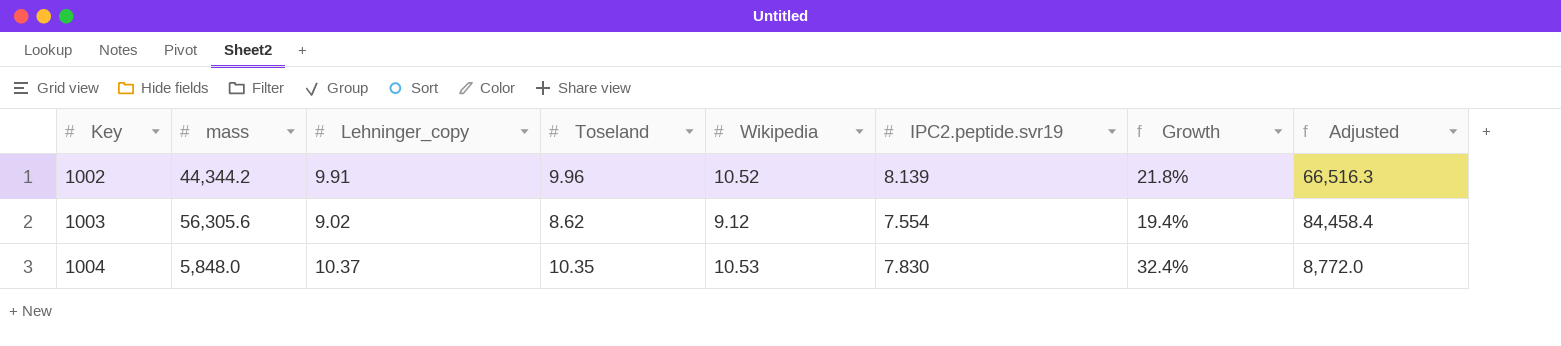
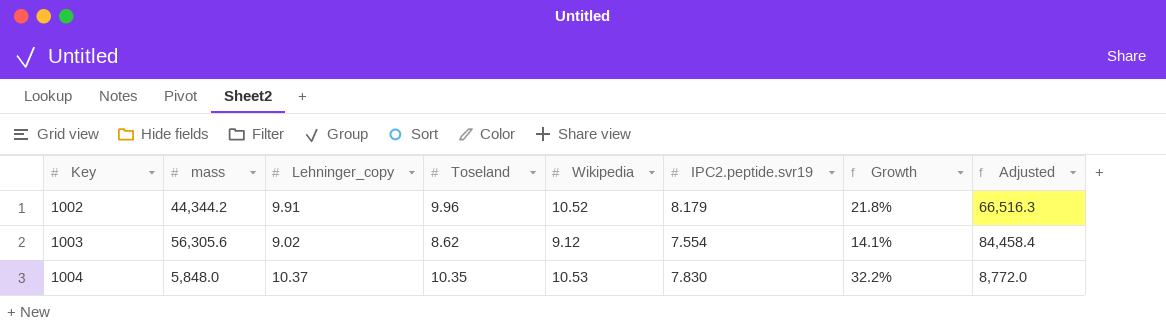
column Growth | formula: ([Lehninger_copy] - [IPC2.peptide.svr19]) / [IPC2.peptide.svr19] -> ([Toseland] - [IPC2.peptide.svr19]) / [IPC2.peptide.svr19]
1002 | IPC2.peptide.svr19: 8.139 -> 8.179

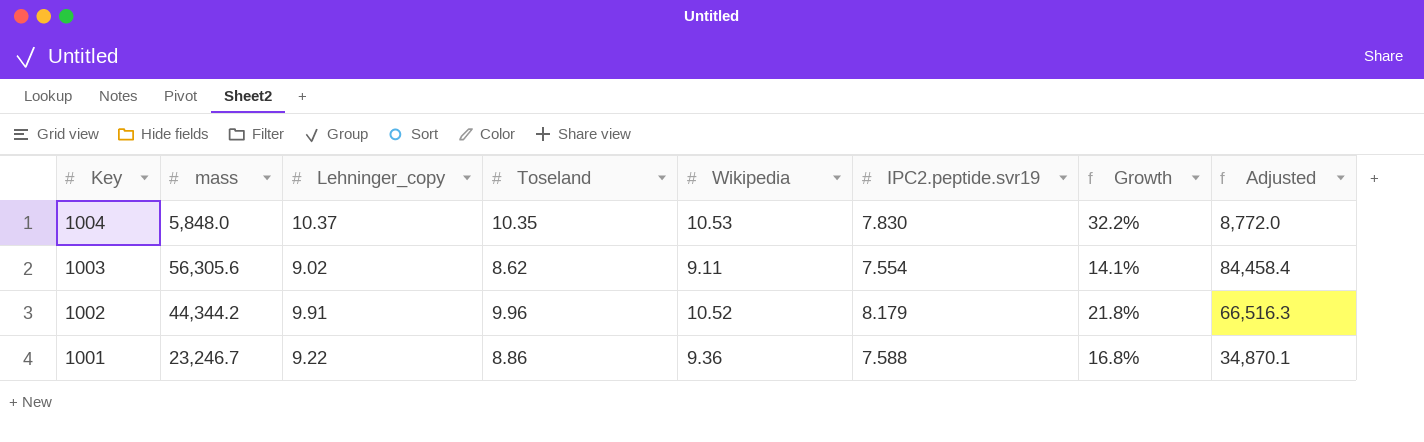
row order: Key ascending -> Key descending
1003 | Wikipedia: 9.12 -> 9.11
row 1001: none -> 23,246.7 | 9.22 | 8.86 | 9.36 | 7.588 | 16.8% | 34,870.1

